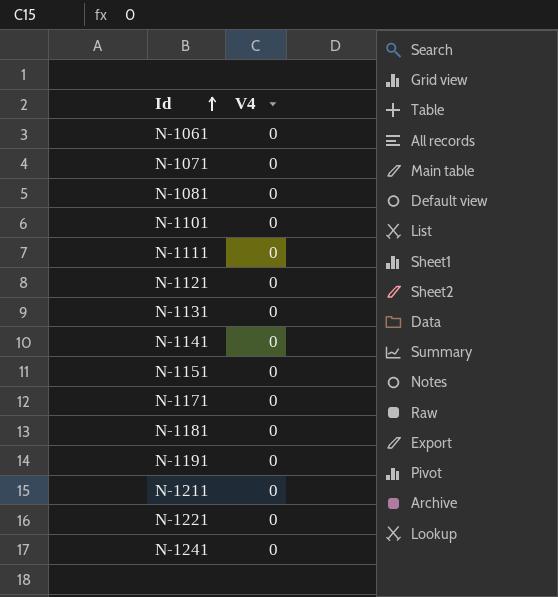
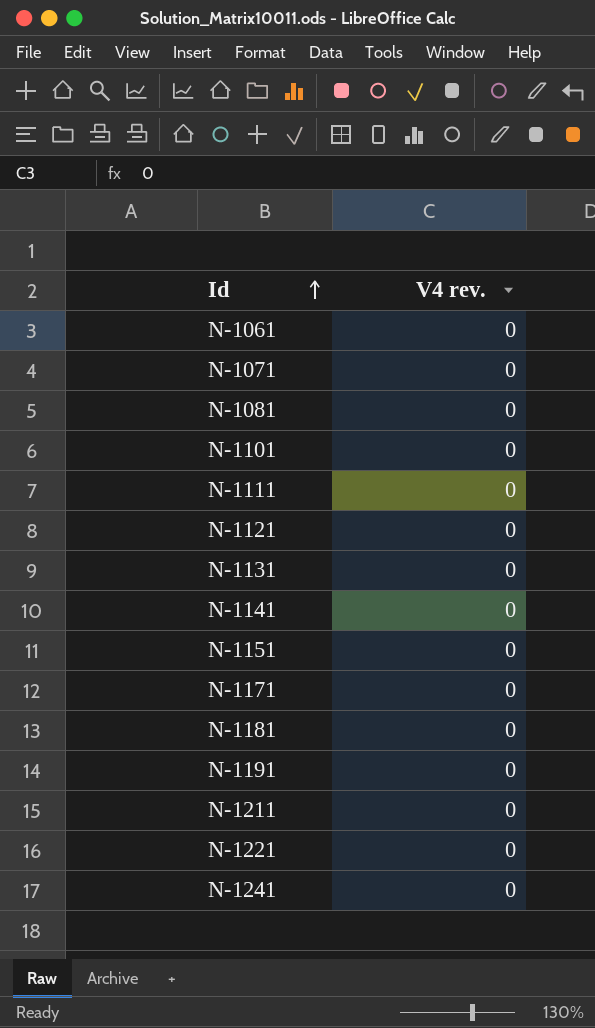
column name: V4 -> V4 rev.

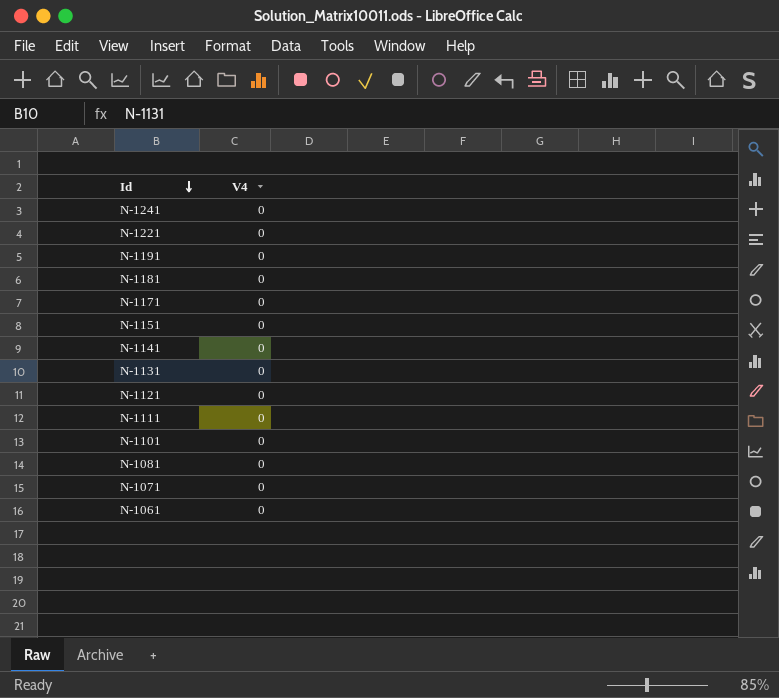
row order: Id ascending -> Id descending
column name: V4 rev. -> V4
row N-1211: 0 -> none

